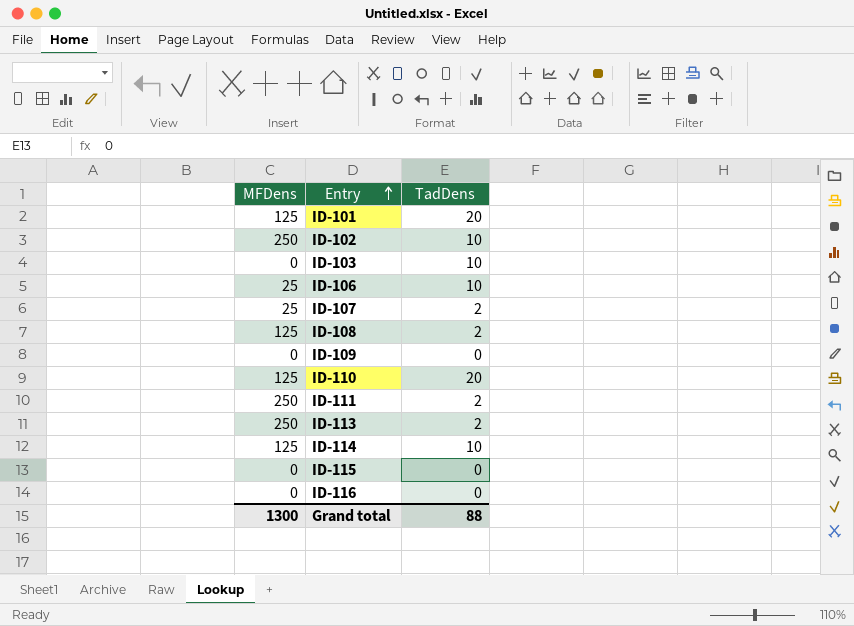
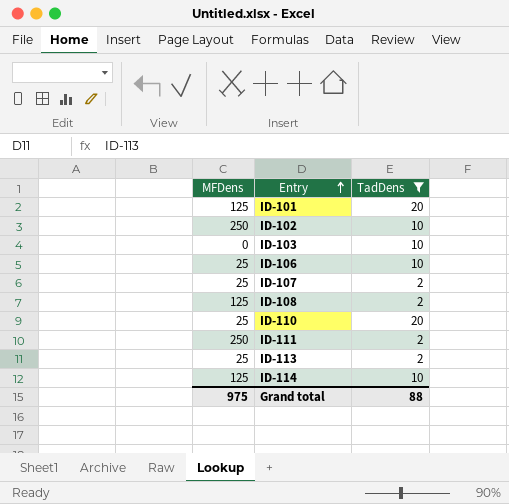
filter: none -> TadDens != 0
ID-110 | MFDens: 125 -> 25
ID-113 | MFDens: 250 -> 25
Grand total | MFDens: 1300 -> 975

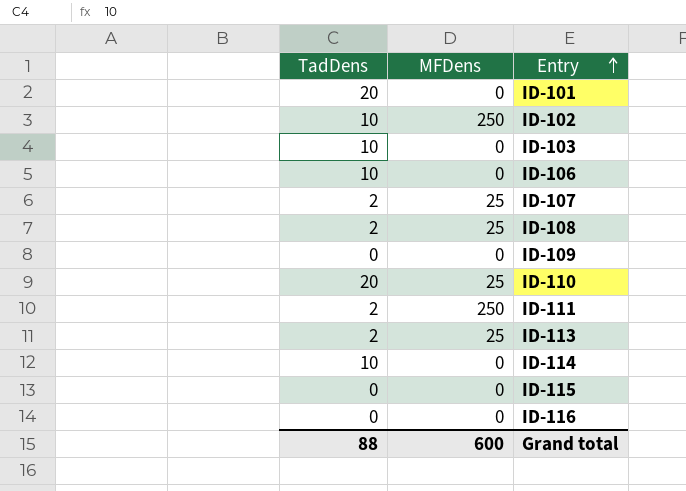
filter: TadDens != 0 -> none
column TadDens | position: 3 -> 1
ID-101 | MFDens: 125 -> 0
ID-106 | MFDens: 25 -> 0
ID-108 | MFDens: 125 -> 25
ID-114 | MFDens: 125 -> 0
Grand total | MFDens: 975 -> 600

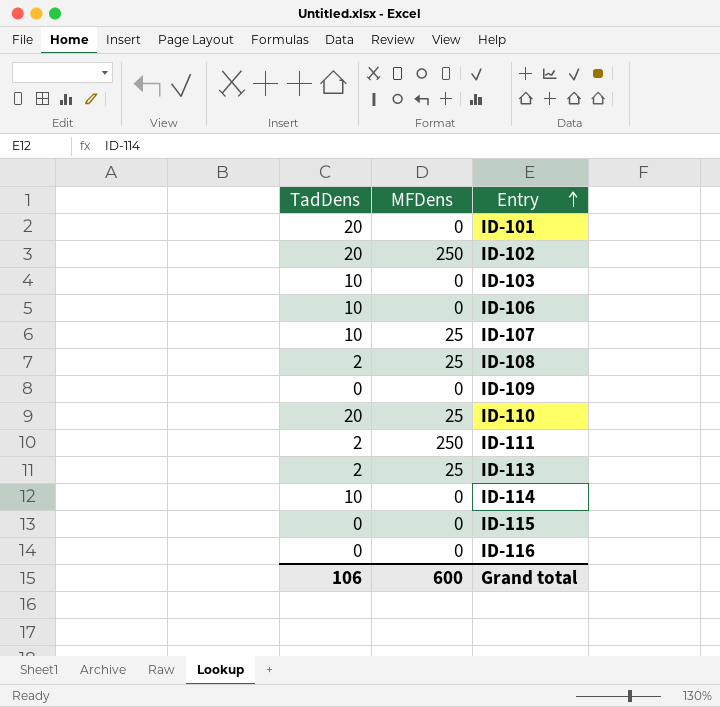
ID-102 | TadDens: 10 -> 20
ID-107 | TadDens: 2 -> 10
Grand total | TadDens: 88 -> 106

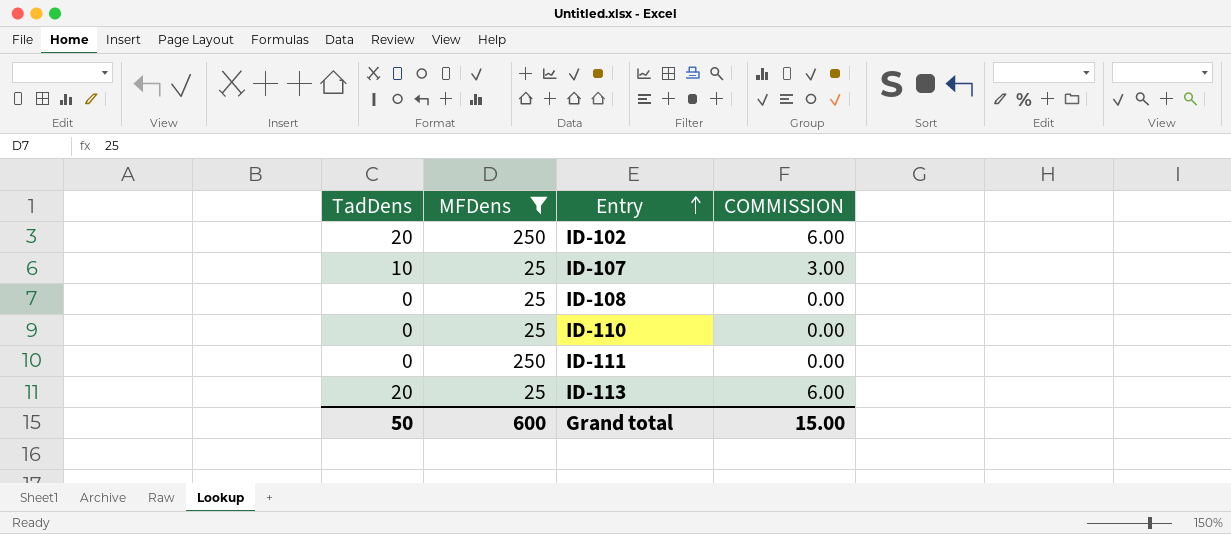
filter: none -> MFDens != 0
column COMMISSION | formula: none -> [TadDens] * 0.3
ID-108 | TadDens: 2 -> 0
ID-110 | TadDens: 20 -> 0
ID-111 | TadDens: 2 -> 0
ID-113 | TadDens: 2 -> 20
Grand total | TadDens: 106 -> 50

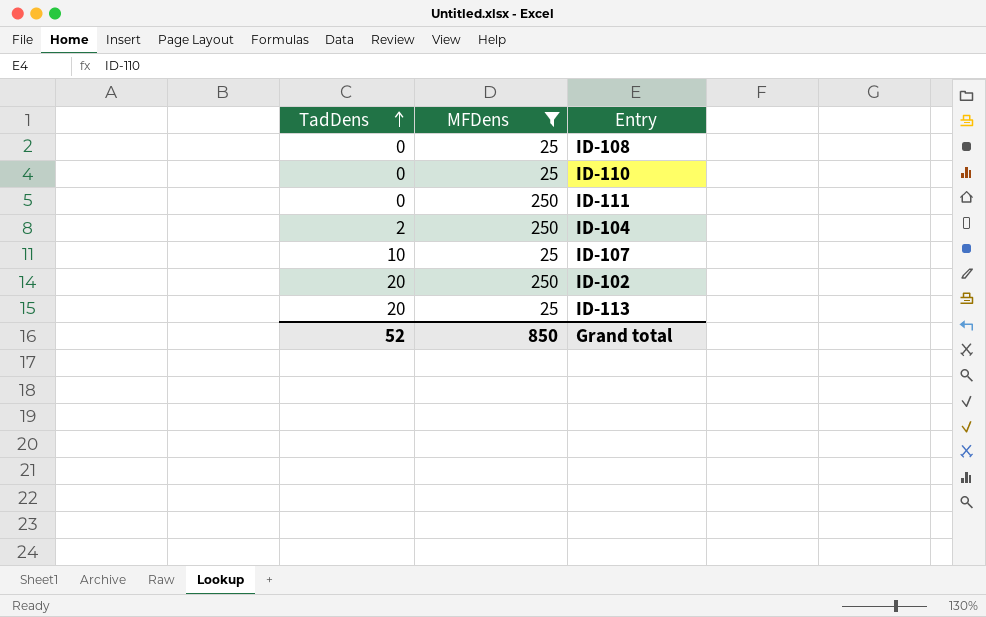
row order: Entry ascending -> TadDens ascending
column COMMISSION | formula: [TadDens] * 0.3 -> none
row ID-104: none -> 2 | 250
Grand total | TadDens: 50 -> 52
Grand total | MFDens: 600 -> 850

